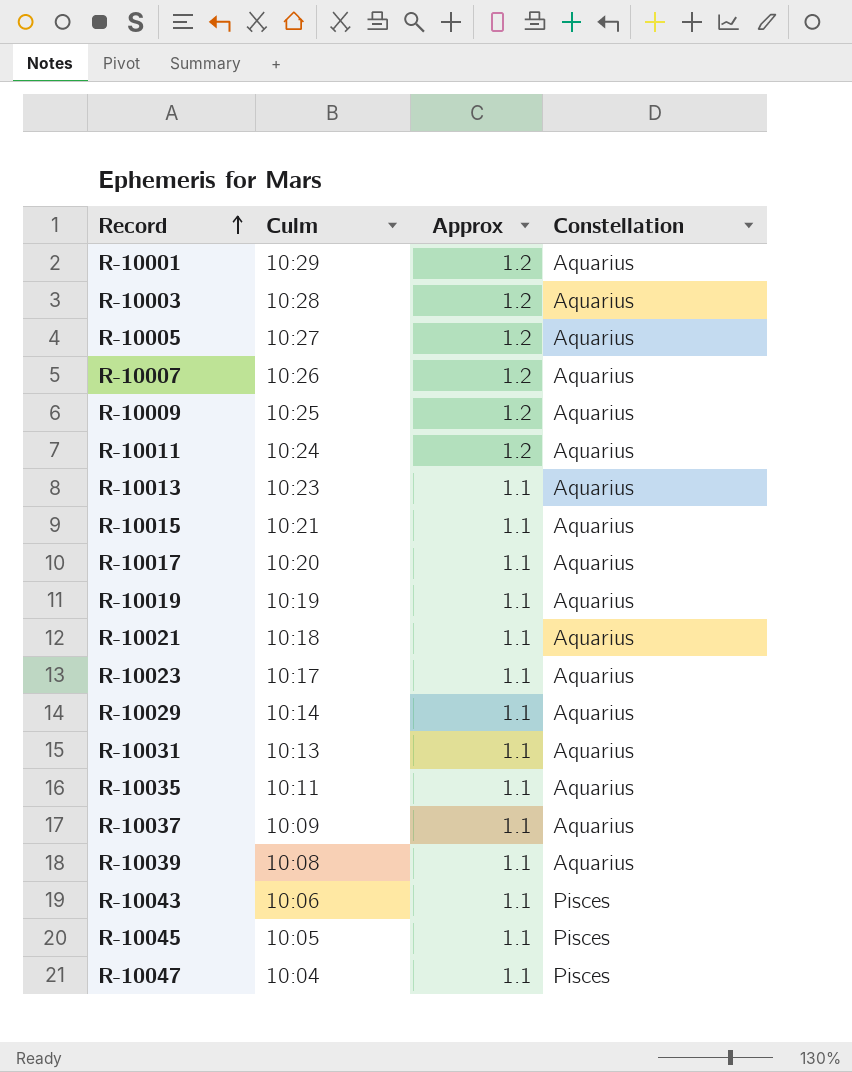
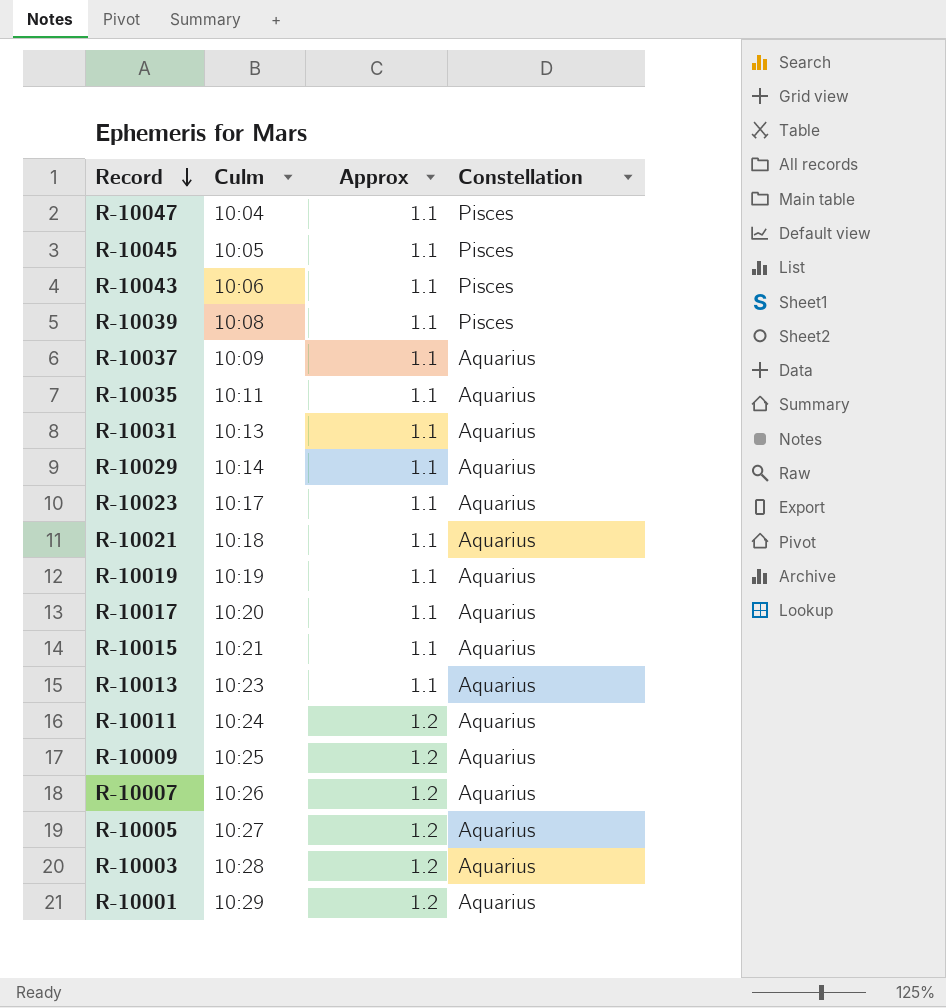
row order: Record ascending -> Record descending
R-10039 | Constellation: Aquarius -> Pisces

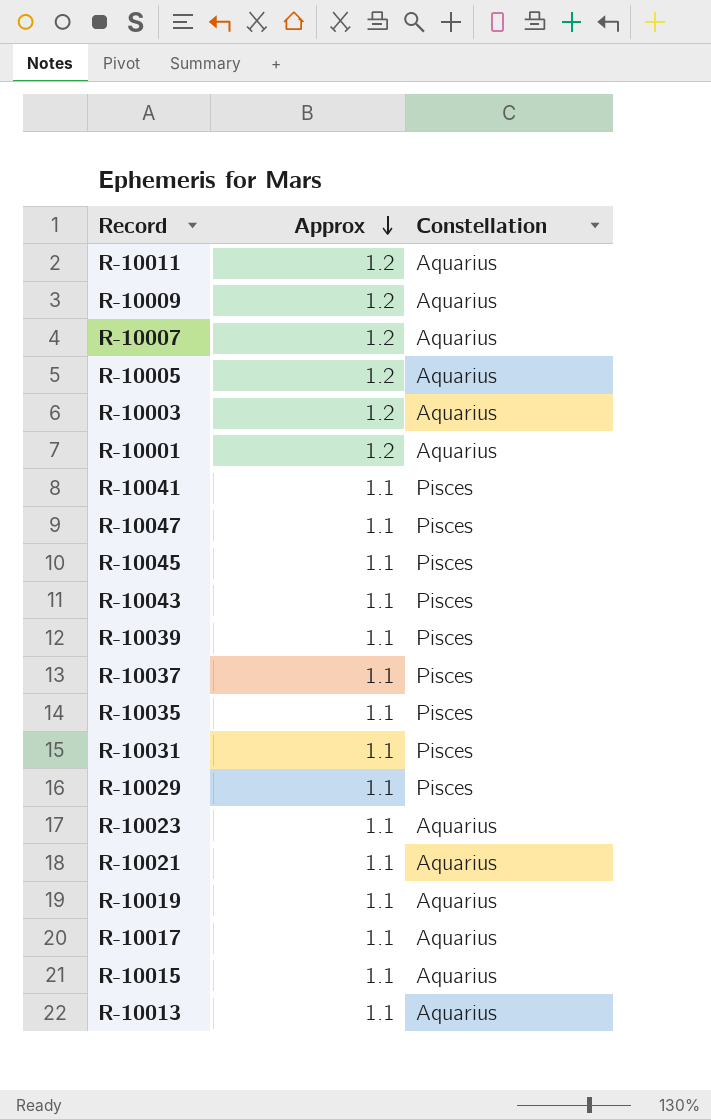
row order: Record descending -> Approx descending
column Culm | position: 2 -> none
row R-10041: none -> 1.1 | Pisces
R-10037 | Constellation: Aquarius -> Pisces
R-10035 | Constellation: Aquarius -> Pisces
R-10031 | Constellation: Aquarius -> Pisces
R-10029 | Constellation: Aquarius -> Pisces

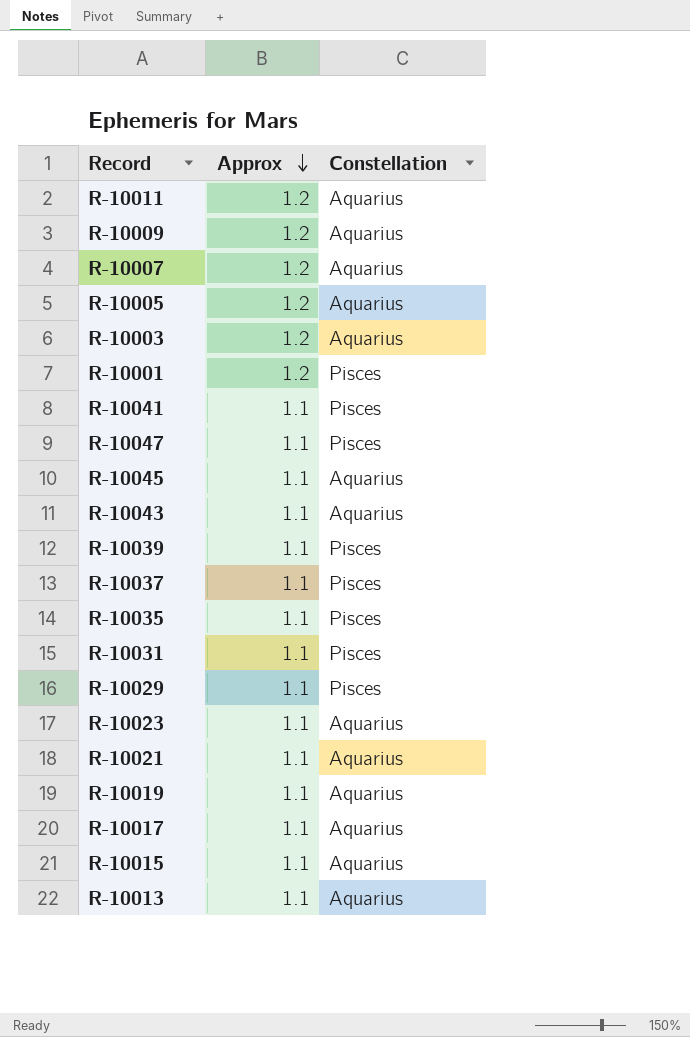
R-10001 | Constellation: Aquarius -> Pisces
R-10045 | Constellation: Pisces -> Aquarius
R-10043 | Constellation: Pisces -> Aquarius

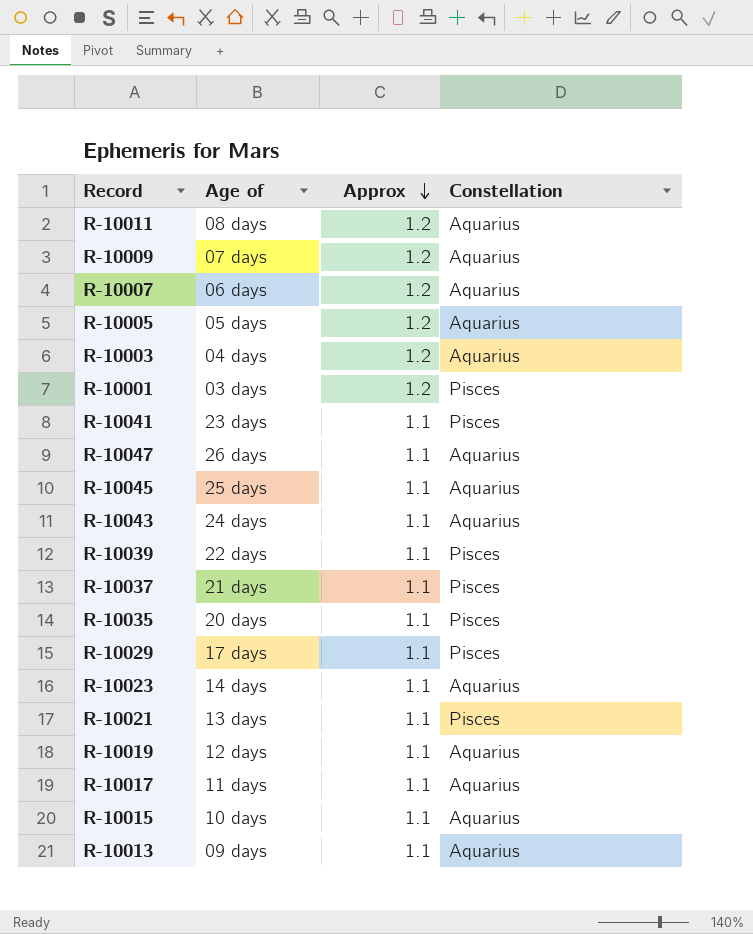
column Age of | position: none -> 2
row R-10031: 1.1 | Pisces -> none
R-10047 | Constellation: Pisces -> Aquarius
R-10021 | Constellation: Aquarius -> Pisces

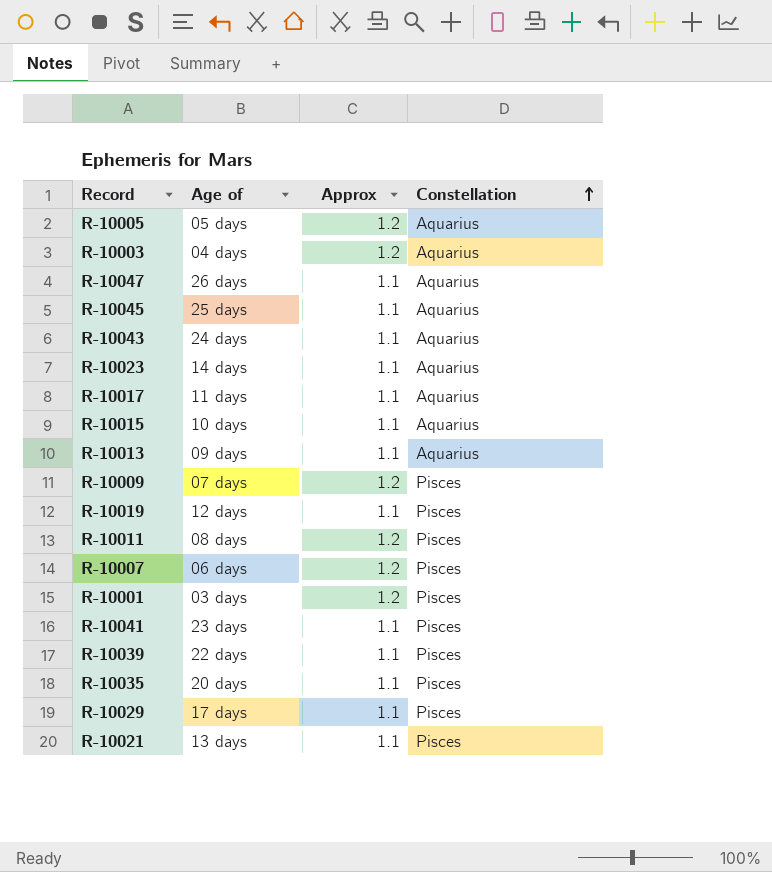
row order: Approx descending -> Constellation ascending
row R-10037: 21 days | 1.1 | Pisces -> none
R-10009 | Constellation: Aquarius -> Pisces
R-10019 | Constellation: Aquarius -> Pisces
R-10011 | Constellation: Aquarius -> Pisces
R-10007 | Constellation: Aquarius -> Pisces

